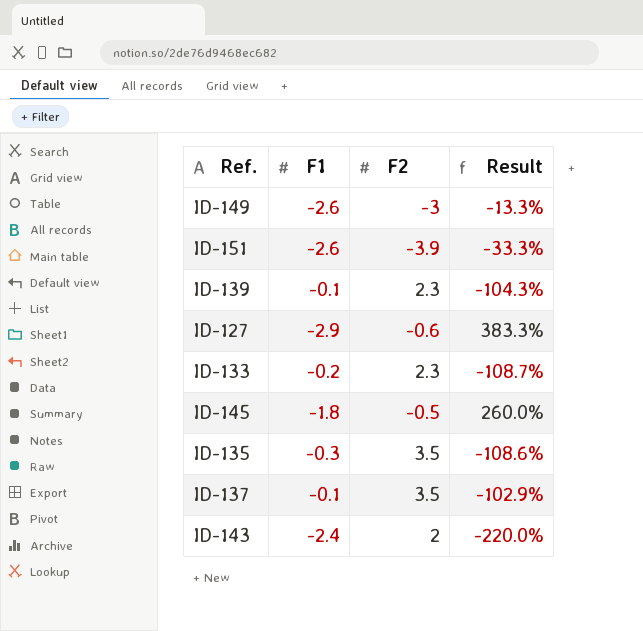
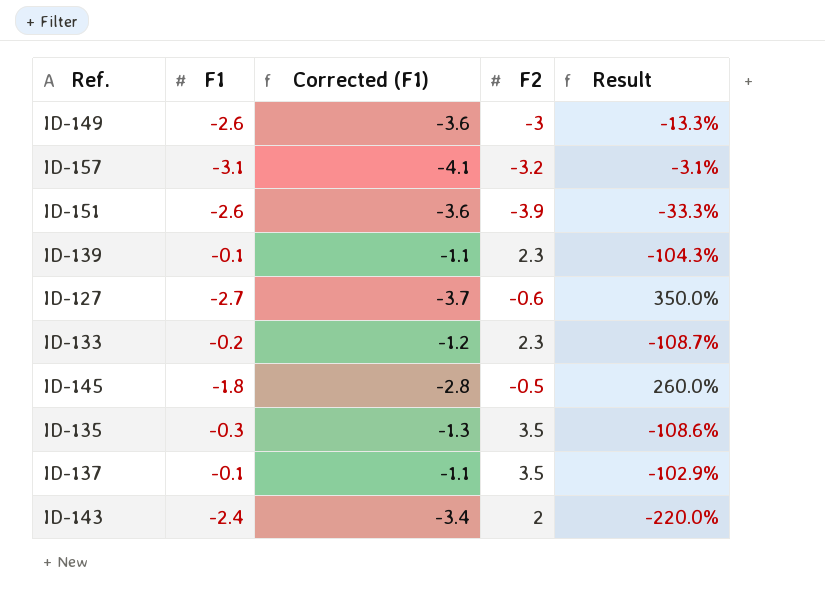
column Corrected (F1) | formula: none -> [F1] - 1
row ID-157: none -> -3.1 | -4.1 | -3.2 | -3.1%
ID-127 | F1: -2.9 -> -2.7
ID-127 | Result: 383.3% -> 350.0%

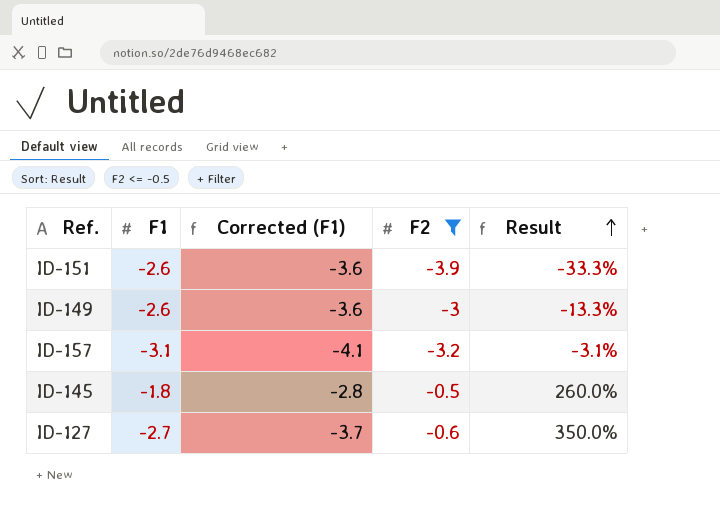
filter: none -> F2 <= -0.5
row order: none -> Result ascending

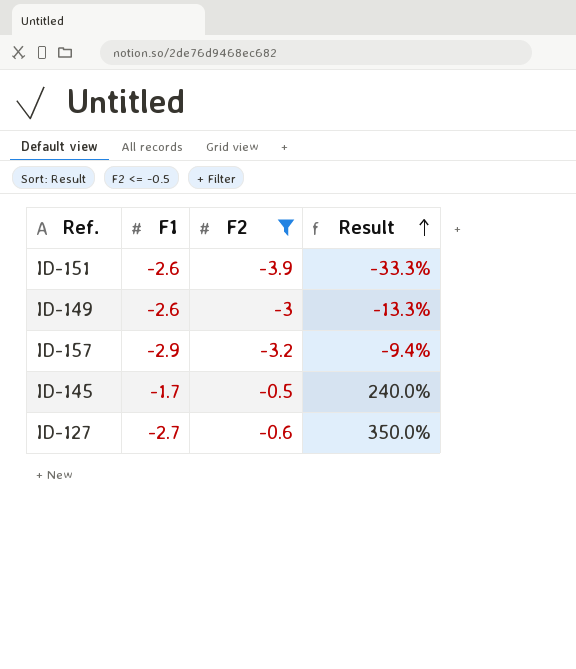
column Corrected (F1) | formula: [F1] - 1 -> none
ID-157 | F1: -3.1 -> -2.9
ID-157 | Result: -3.1% -> -9.4%
ID-145 | F1: -1.8 -> -1.7
ID-145 | Result: 260.0% -> 240.0%

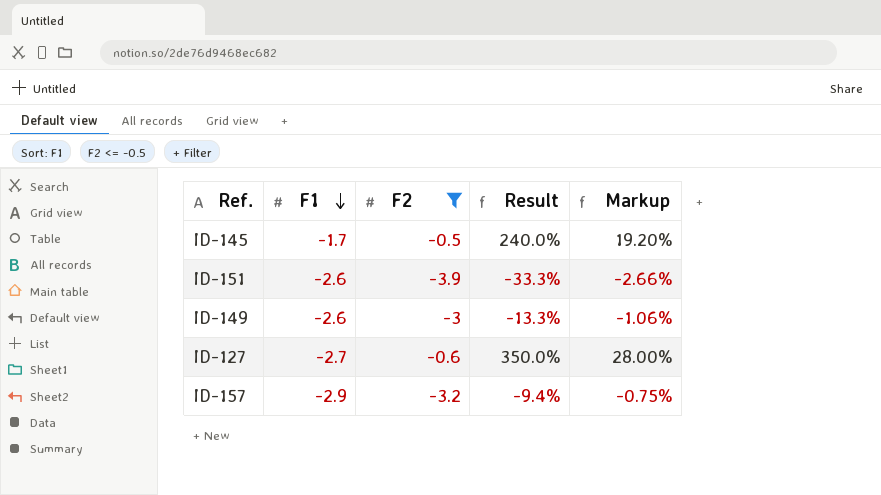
row order: Result ascending -> F1 descending
column Markup | formula: none -> [Result] * 0.08

